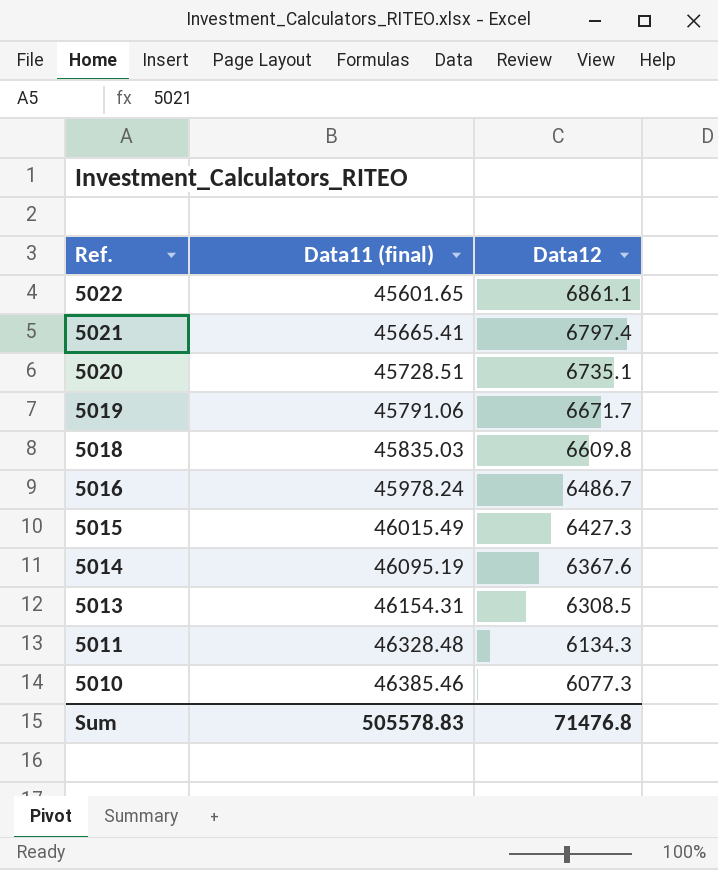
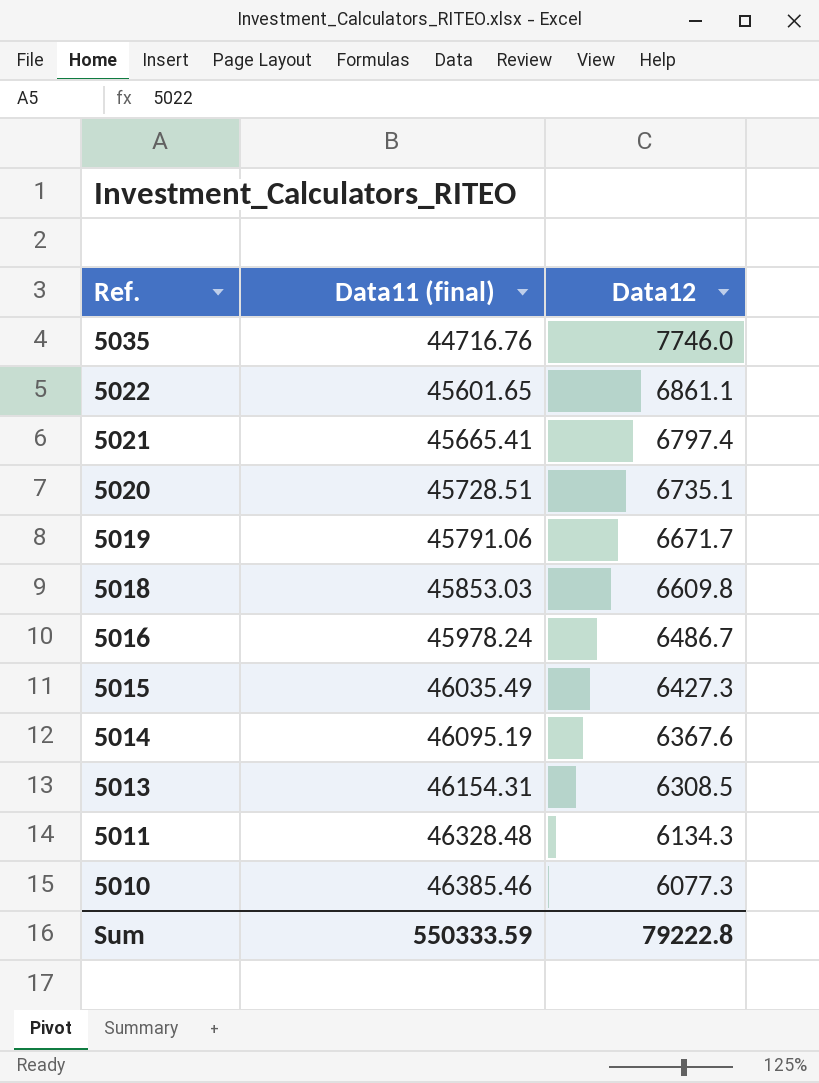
row 5035: none -> 44716.76 | 7746.0
5018 | Data11 (final): 45835.03 -> 45853.03
5015 | Data11 (final): 46015.49 -> 46035.49
Sum | Data11 (final): 505578.83 -> 550333.59
Sum | Data12: 71476.8 -> 79222.8

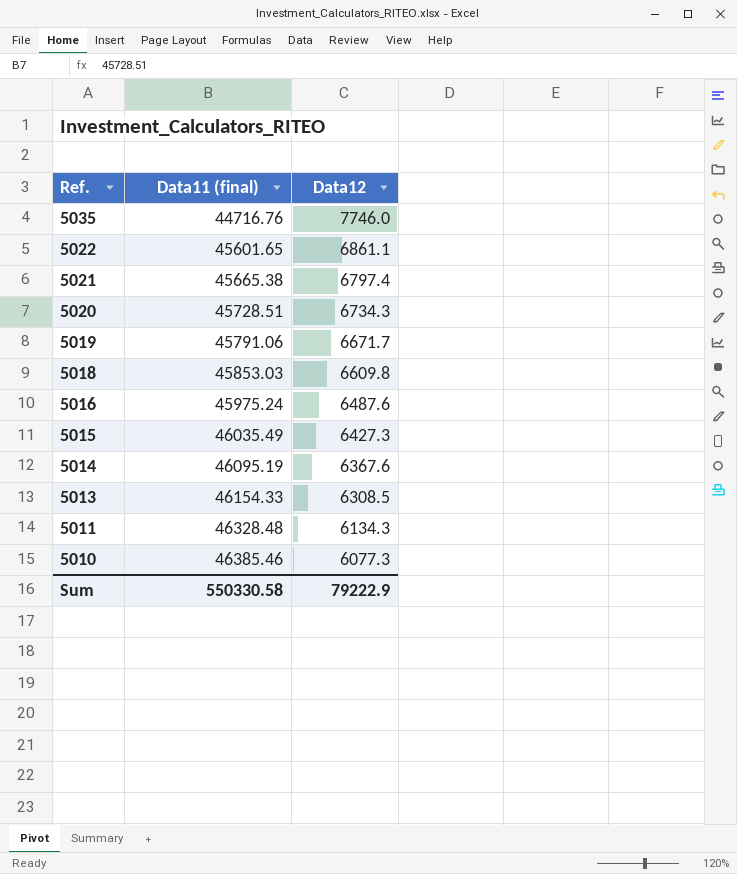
5021 | Data11 (final): 45665.41 -> 45665.38
5020 | Data12: 6735.1 -> 6734.3
5016 | Data11 (final): 45978.24 -> 45975.24
5016 | Data12: 6486.7 -> 6487.6
5013 | Data11 (final): 46154.31 -> 46154.33
Sum | Data11 (final): 550333.59 -> 550330.58
Sum | Data12: 79222.8 -> 79222.9

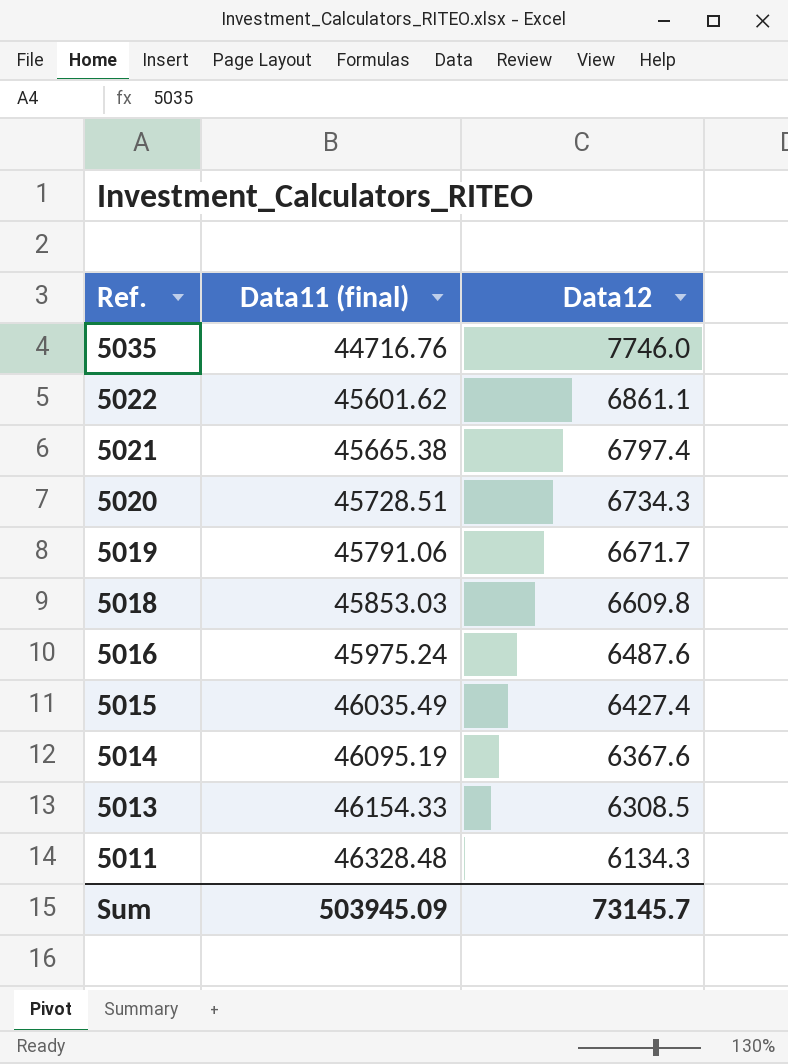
row 5010: 46385.46 | 6077.3 -> none
5022 | Data11 (final): 45601.65 -> 45601.62
5015 | Data12: 6427.3 -> 6427.4
Sum | Data11 (final): 550330.58 -> 503945.09
Sum | Data12: 79222.9 -> 73145.7

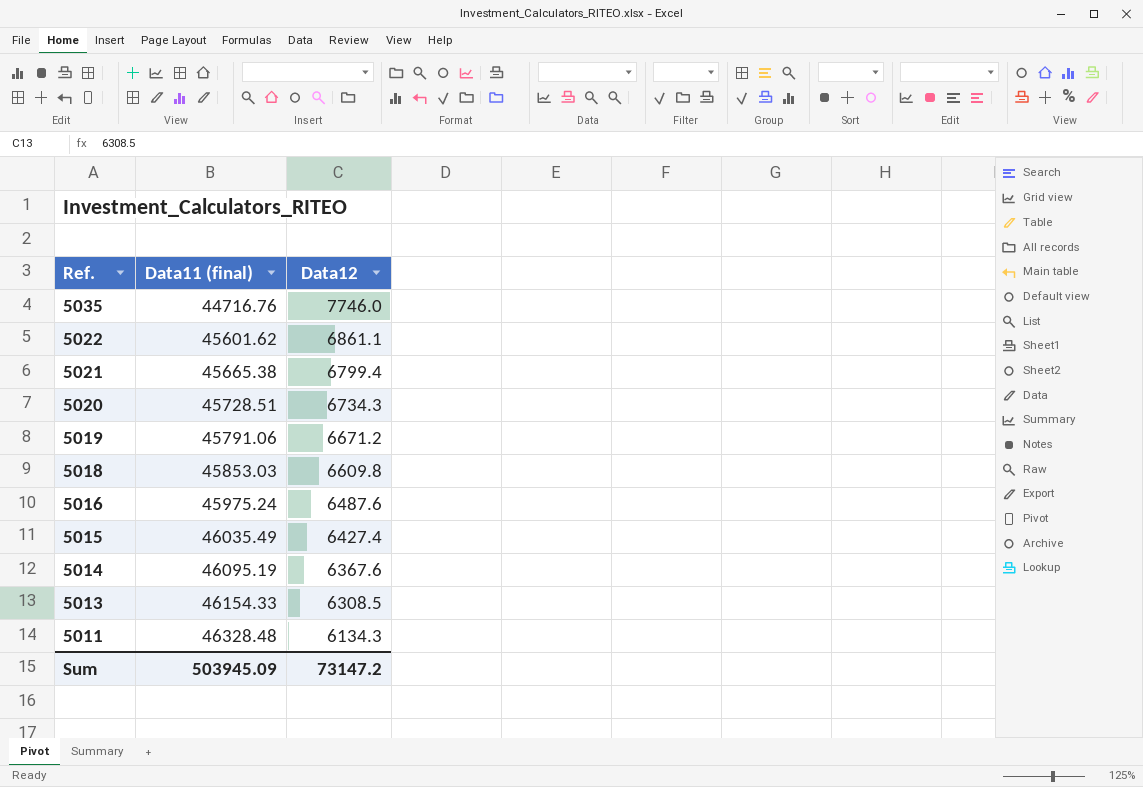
5021 | Data12: 6797.4 -> 6799.4
5019 | Data12: 6671.7 -> 6671.2
Sum | Data12: 73145.7 -> 73147.2

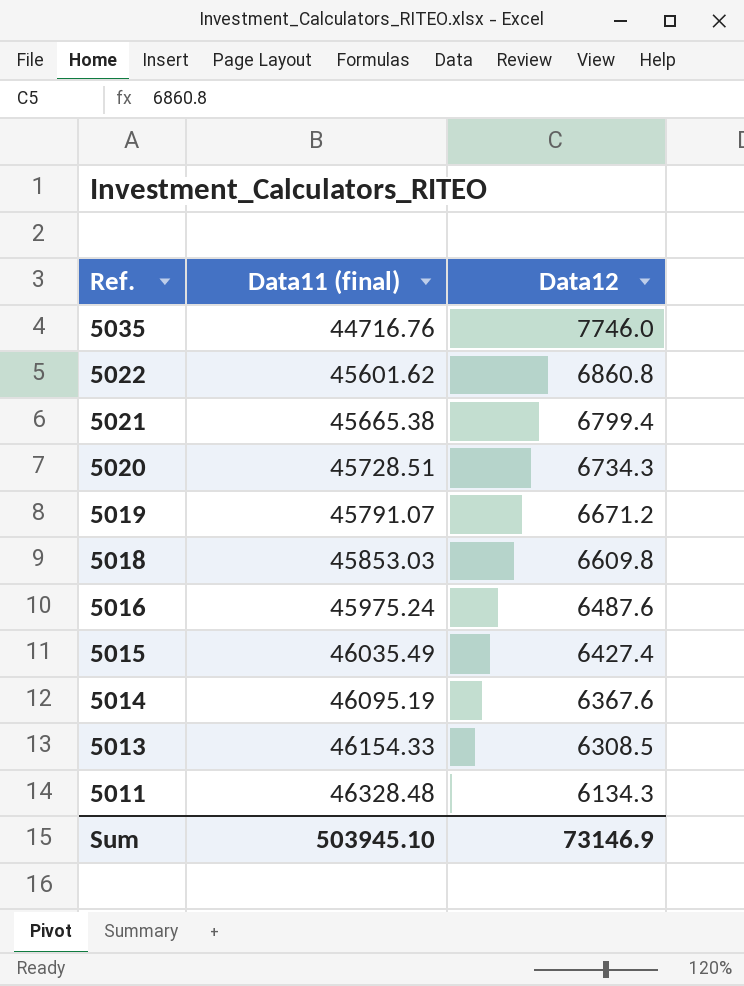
5022 | Data12: 6861.1 -> 6860.8
5019 | Data11 (final): 45791.06 -> 45791.07
Sum | Data11 (final): 503945.09 -> 503945.10
Sum | Data12: 73147.2 -> 73146.9

